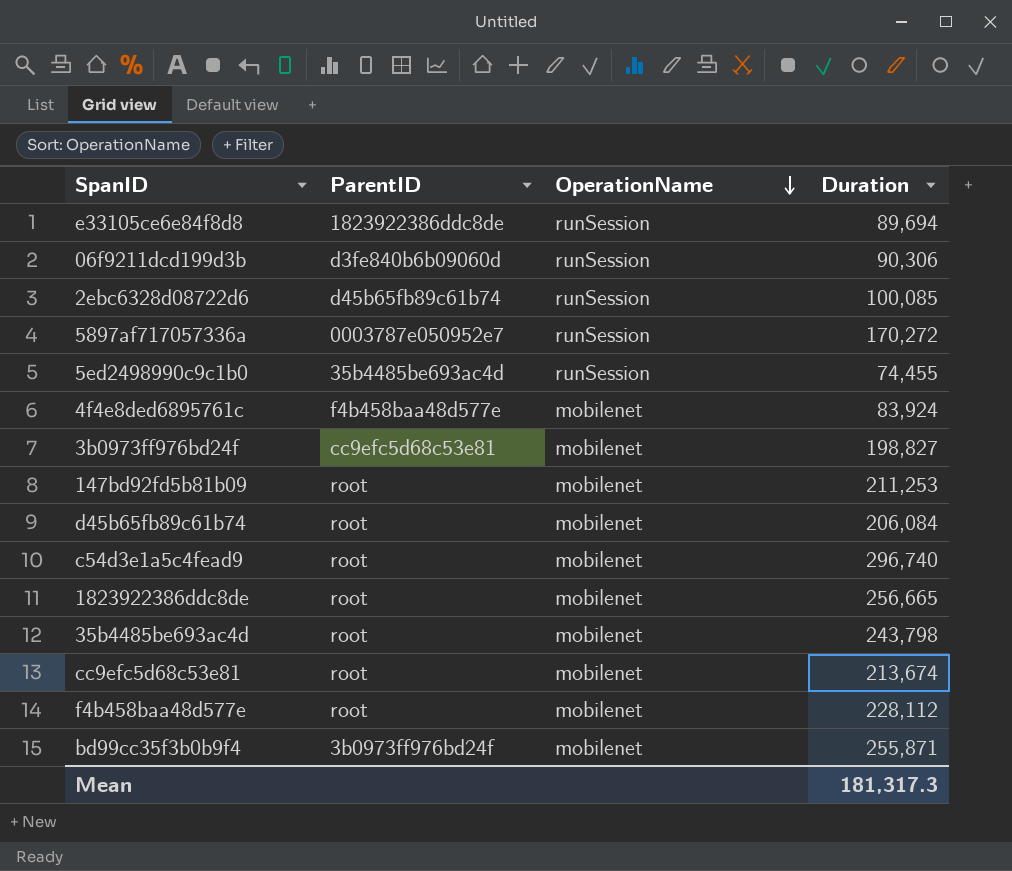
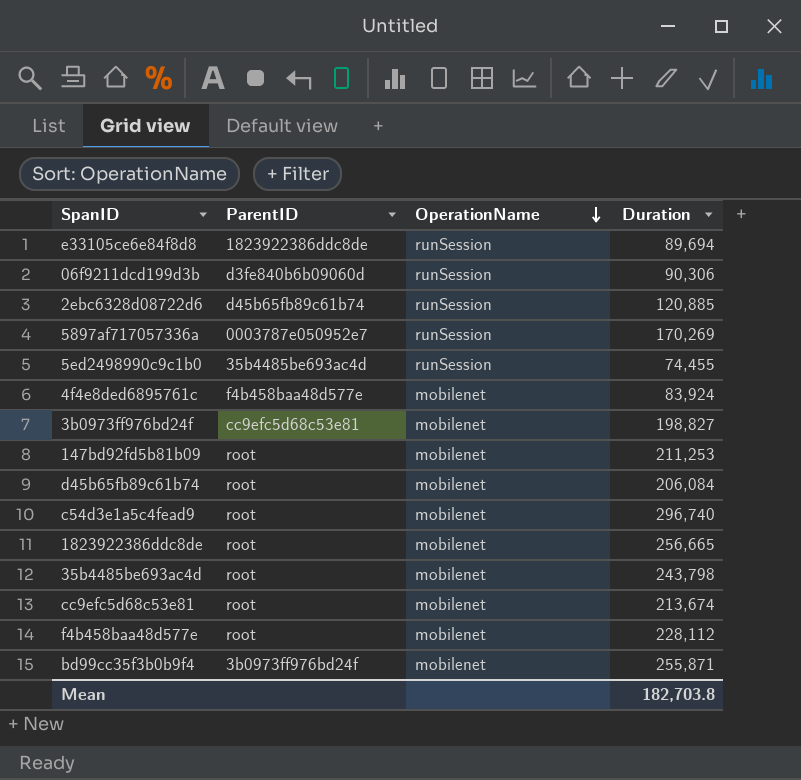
2ebc6328d08722d6 | Duration: 100,085 -> 120,885
5897af717057336a | Duration: 170,272 -> 170,269
Mean | Duration: 181,317.3 -> 182,703.8

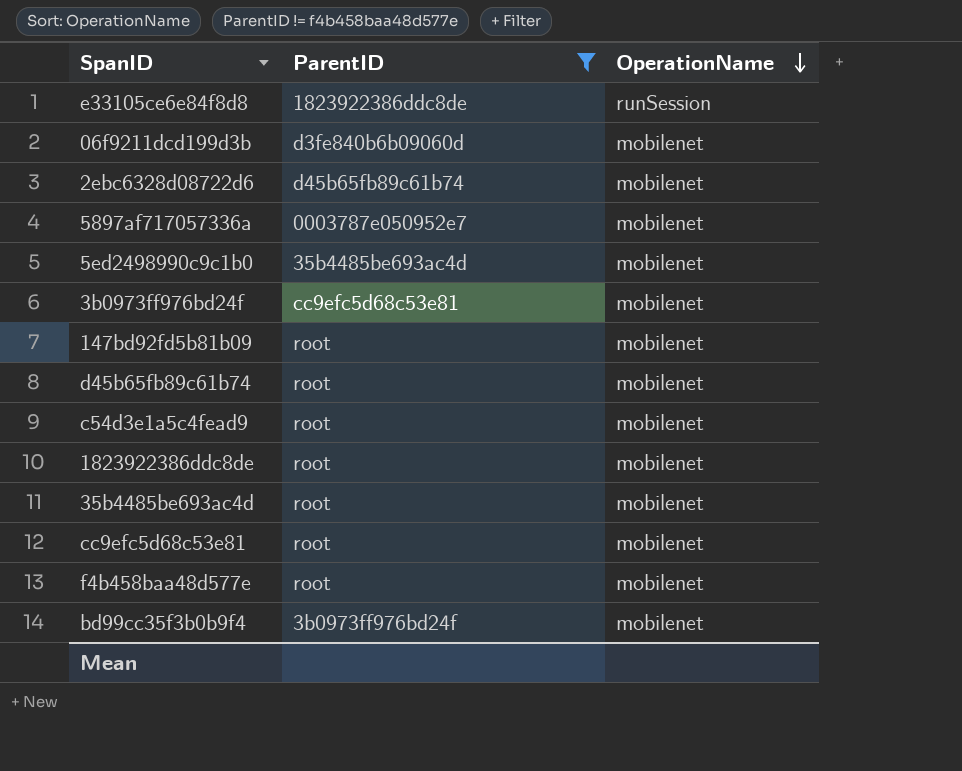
filter: none -> ParentID != f4b458baa48d577e
column Duration | position: 4 -> none
06f9211dcd199d3b | OperationName: runSession -> mobilenet
2ebc6328d08722d6 | OperationName: runSession -> mobilenet
5897af717057336a | OperationName: runSession -> mobilenet
5ed2498990c9c1b0 | OperationName: runSession -> mobilenet

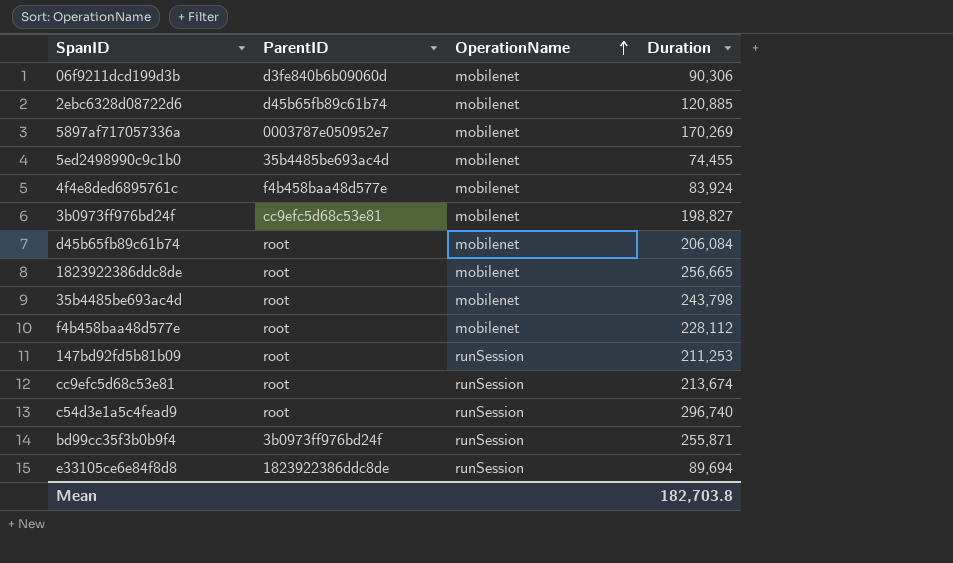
filter: ParentID != f4b458baa48d577e -> none
row order: OperationName descending -> OperationName ascending
column Duration | position: none -> 4
147bd92fd5b81b09 | OperationName: mobilenet -> runSession
cc9efc5d68c53e81 | OperationName: mobilenet -> runSession
c54d3e1a5c4fead9 | OperationName: mobilenet -> runSession
bd99cc35f3b0b9f4 | OperationName: mobilenet -> runSession

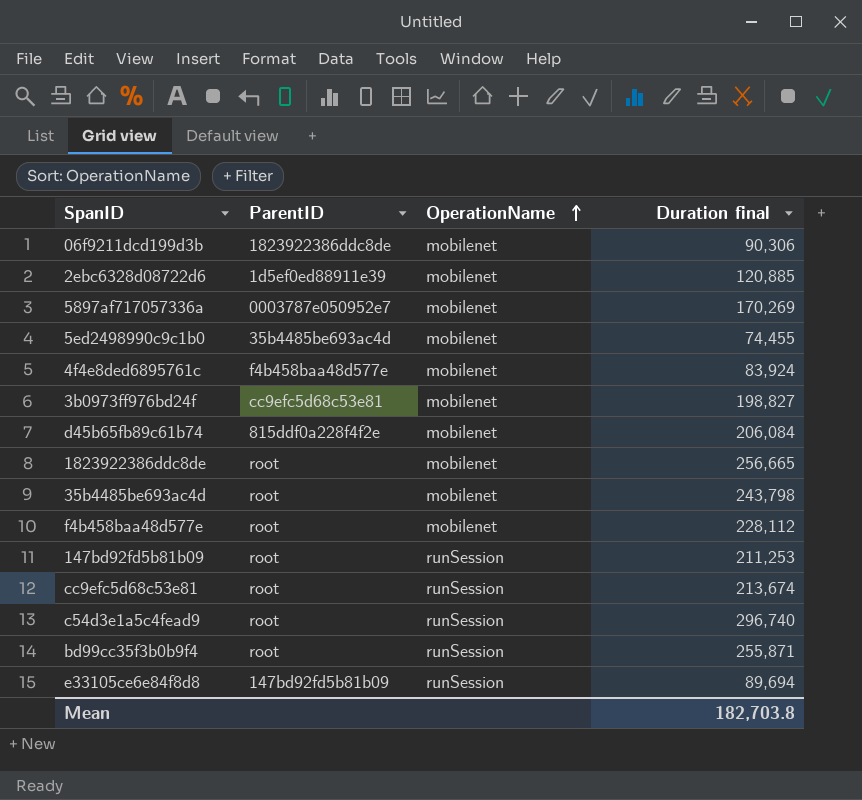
column name: Duration -> Duration final
06f9211dcd199d3b | ParentID: d3fe840b6b09060d -> 1823922386ddc8de
2ebc6328d08722d6 | ParentID: d45b65fb89c61b74 -> 1d5ef0ed88911e39
d45b65fb89c61b74 | ParentID: root -> 815ddf0a228f4f2e
bd99cc35f3b0b9f4 | ParentID: 3b0973ff976bd24f -> root
e33105ce6e84f8d8 | ParentID: 1823922386ddc8de -> 147bd92fd5b81b09

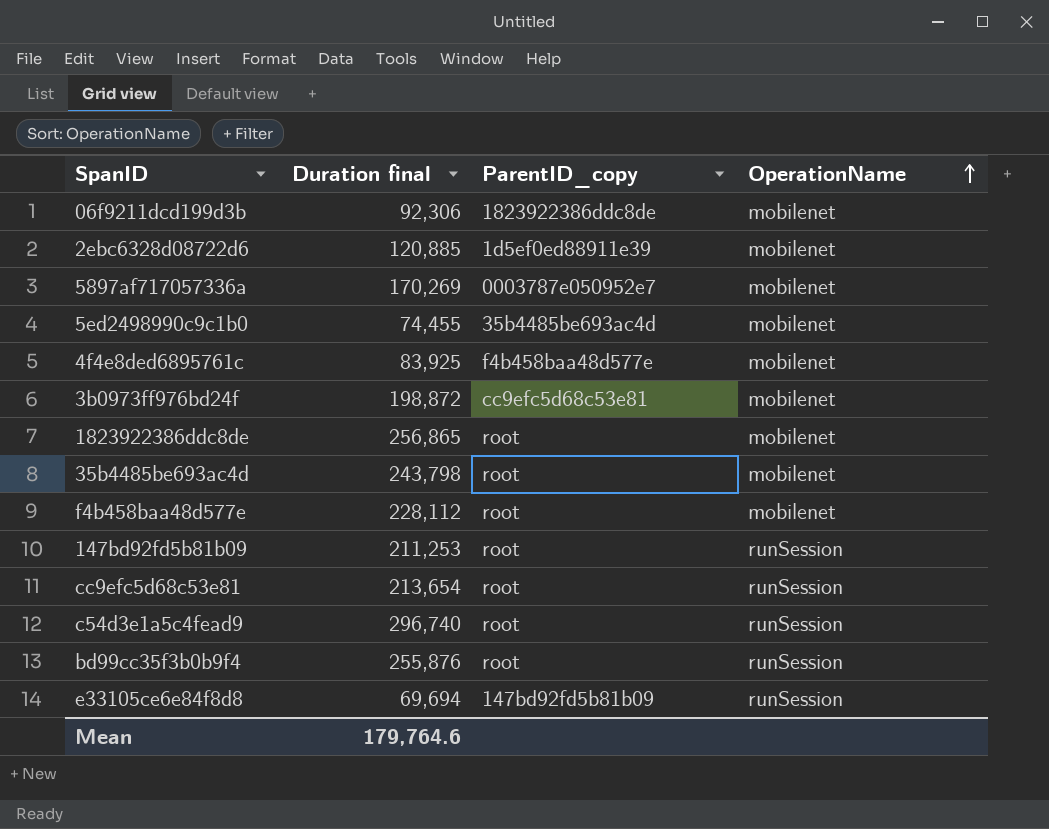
column Duration final | position: 4 -> 2
column name: ParentID -> ParentID_copy
row d45b65fb89c61b74: 815ddf0a228f4f2e | mobilenet | 206,084 -> none
06f9211dcd199d3b | Duration final: 90,306 -> 92,306
4f4e8ded6895761c | Duration final: 83,924 -> 83,925
3b0973ff976bd24f | Duration final: 198,827 -> 198,872
1823922386ddc8de | Duration final: 256,665 -> 256,865
cc9efc5d68c53e81 | Duration final: 213,674 -> 213,654
bd99cc35f3b0b9f4 | Duration final: 255,871 -> 255,876
e33105ce6e84f8d8 | Duration final: 89,694 -> 69,694
Mean | Duration final: 182,703.8 -> 179,764.6

